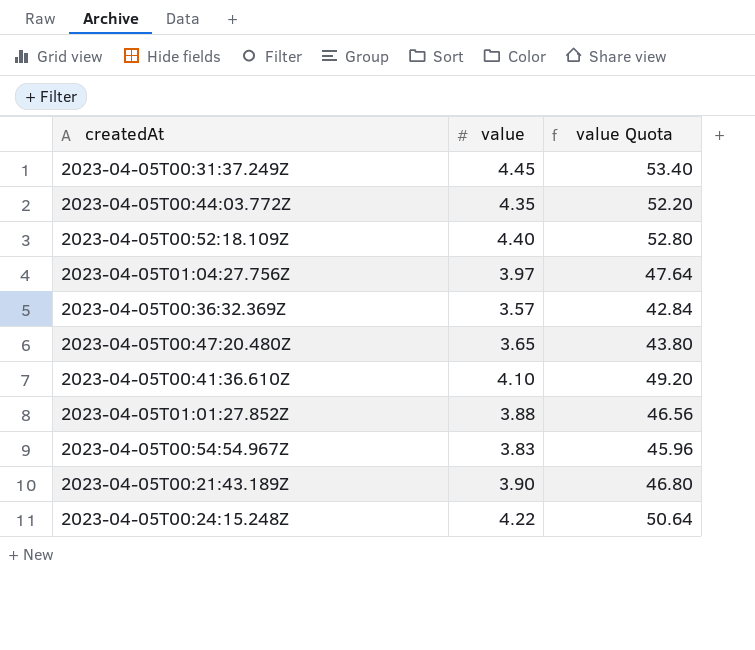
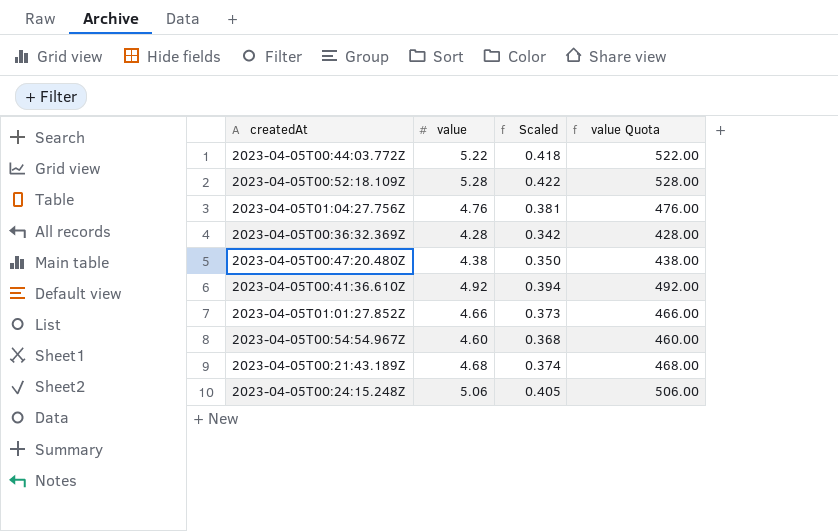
column Scaled | formula: none -> [value] * 0.08
column value Quota | formula: [value] * 12 -> [value] * 100
row 2023-04-05T00:31:37.249Z: 4.45 | 53.40 -> none
2023-04-05T00:44:03.772Z | value: 4.35 -> 5.22
2023-04-05T00:52:18.109Z | value: 4.40 -> 5.28
2023-04-05T01:04:27.756Z | value: 3.97 -> 4.76
2023-04-05T00:36:32.369Z | value: 3.57 -> 4.28
2023-04-05T00:47:20.480Z | value: 3.65 -> 4.38
2023-04-05T00:41:36.610Z | value: 4.10 -> 4.92
2023-04-05T01:01:27.852Z | value: 3.88 -> 4.66
2023-04-05T00:54:54.967Z | value: 3.83 -> 4.60
2023-04-05T00:21:43.189Z | value: 3.90 -> 4.68
2023-04-05T00:24:15.248Z | value: 4.22 -> 5.06

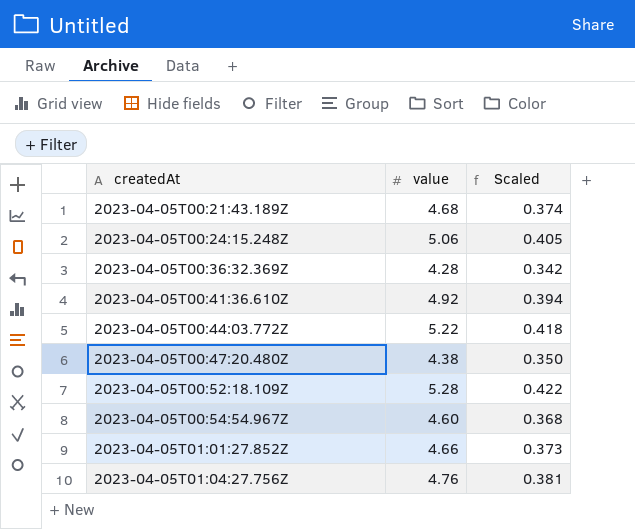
row order: none -> createdAt ascending
column value Quota | formula: [value] * 100 -> none

